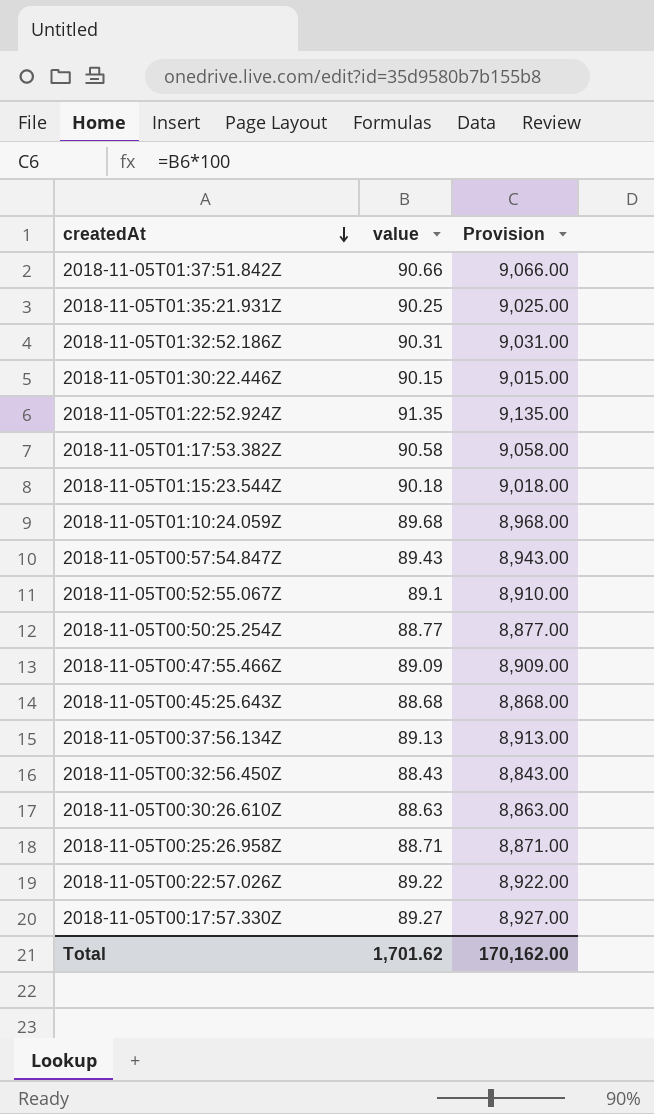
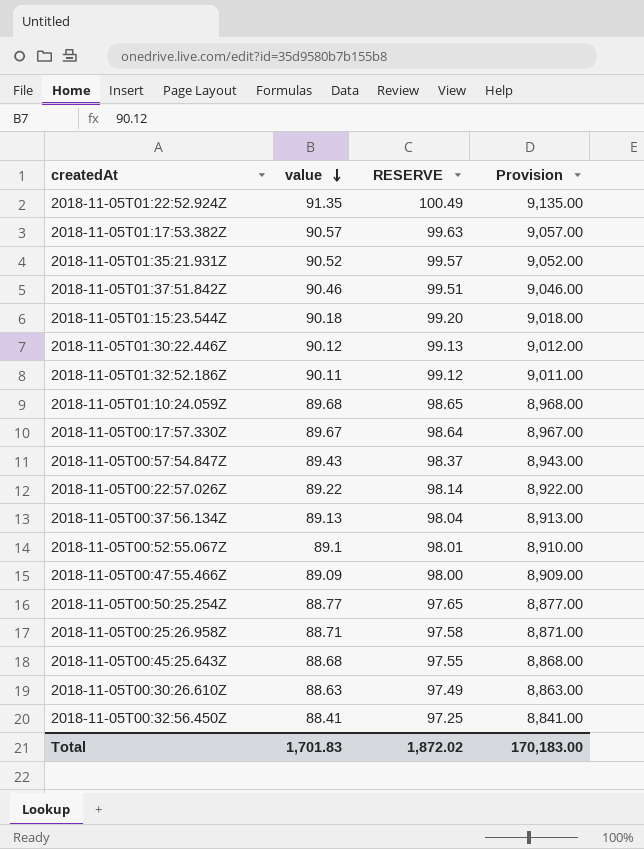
row order: createdAt descending -> value descending
column RESERVE | formula: none -> [value] * 1.1
2018-11-05T01:17:53.382Z | value: 90.58 -> 90.57
2018-11-05T01:17:53.382Z | Provision: 9,058.00 -> 9,057.00
2018-11-05T01:35:21.931Z | value: 90.25 -> 90.52
2018-11-05T01:35:21.931Z | Provision: 9,025.00 -> 9,052.00
2018-11-05T01:37:51.842Z | value: 90.66 -> 90.46
2018-11-05T01:37:51.842Z | Provision: 9,066.00 -> 9,046.00
2018-11-05T01:30:22.446Z | value: 90.15 -> 90.12
2018-11-05T01:30:22.446Z | Provision: 9,015.00 -> 9,012.00
2018-11-05T01:32:52.186Z | value: 90.31 -> 90.11
2018-11-05T01:32:52.186Z | Provision: 9,031.00 -> 9,011.00
2018-11-05T00:17:57.330Z | value: 89.27 -> 89.67
2018-11-05T00:17:57.330Z | Provision: 8,927.00 -> 8,967.00
2018-11-05T00:32:56.450Z | value: 88.43 -> 88.41
2018-11-05T00:32:56.450Z | Provision: 8,843.00 -> 8,841.00
Total | value: 1,701.62 -> 1,701.83
Total | Provision: 170,162.00 -> 170,183.00

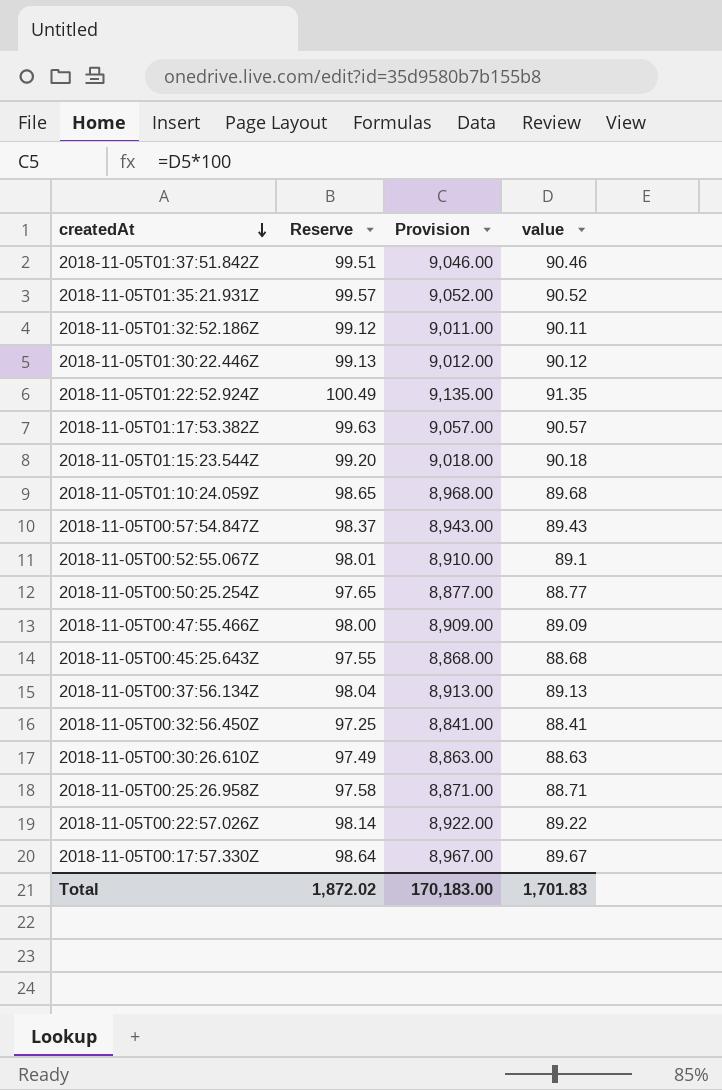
row order: value descending -> createdAt descending
column name: RESERVE -> Reserve
column value | position: 2 -> 4

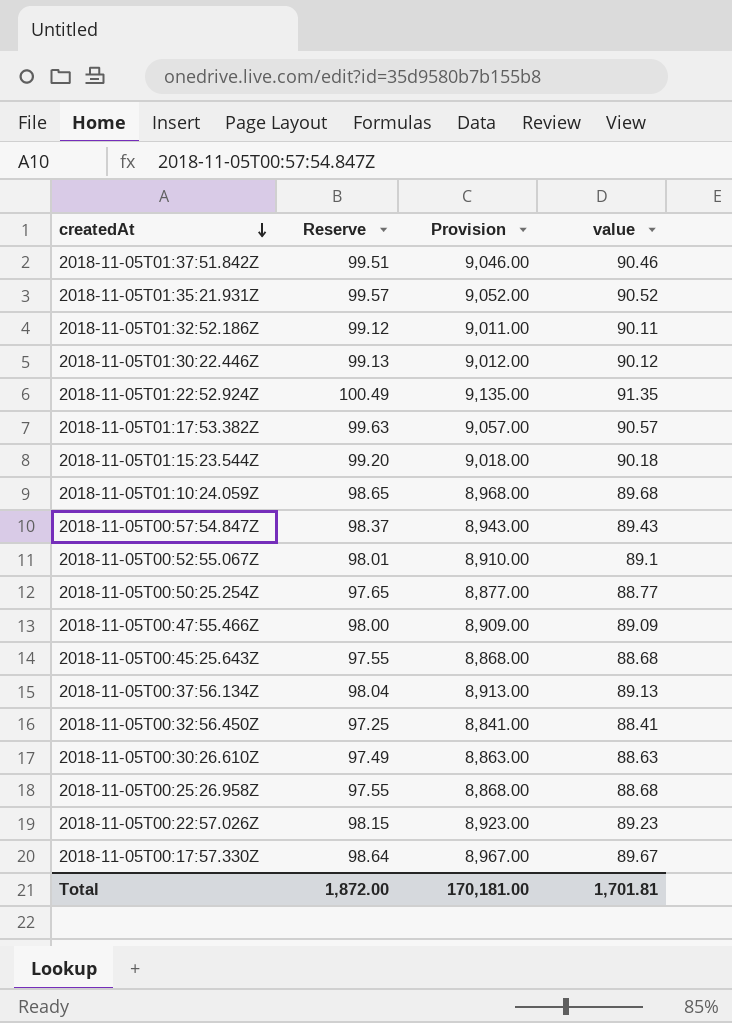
2018-11-05T00:25:26.958Z | Reserve: 97.58 -> 97.55
2018-11-05T00:25:26.958Z | Provision: 8,871.00 -> 8,868.00
2018-11-05T00:25:26.958Z | value: 88.71 -> 88.68
2018-11-05T00:22:57.026Z | Reserve: 98.14 -> 98.15
2018-11-05T00:22:57.026Z | Provision: 8,922.00 -> 8,923.00
2018-11-05T00:22:57.026Z | value: 89.22 -> 89.23
Total | Reserve: 1,872.02 -> 1,872.00
Total | Provision: 170,183.00 -> 170,181.00
Total | value: 1,701.83 -> 1,701.81

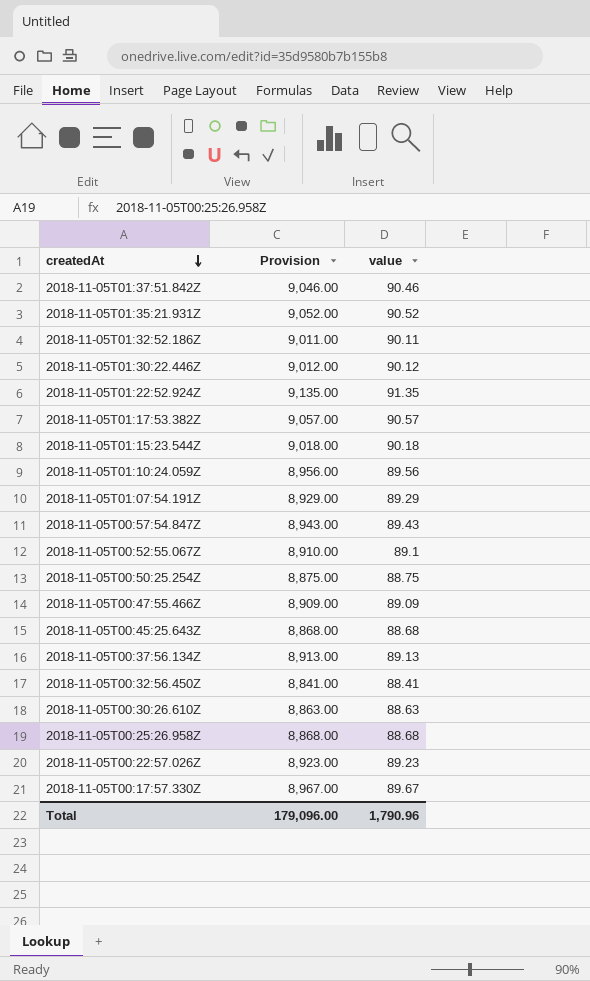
column Reserve | formula: [value] * 1.1 -> none
2018-11-05T01:10:24.059Z | Provision: 8,968.00 -> 8,956.00
2018-11-05T01:10:24.059Z | value: 89.68 -> 89.56
row 2018-11-05T01:07:54.191Z: none -> 8,929.00 | 89.29
2018-11-05T00:50:25.254Z | Provision: 8,877.00 -> 8,875.00
2018-11-05T00:50:25.254Z | value: 88.77 -> 88.75
Total | Provision: 170,181.00 -> 179,096.00
Total | value: 1,701.81 -> 1,790.96

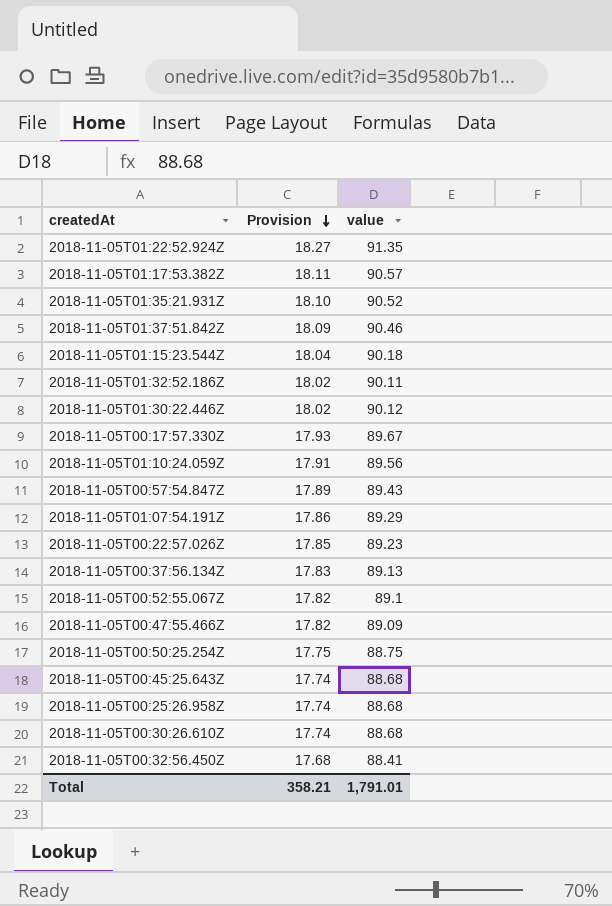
row order: createdAt descending -> Provision descending
column Provision | formula: [value] * 100 -> [value] * 0.2
2018-11-05T00:30:26.610Z | value: 88.63 -> 88.68
Total | Provision: 179,096.00 -> 358.21
Total | value: 1,790.96 -> 1,791.01

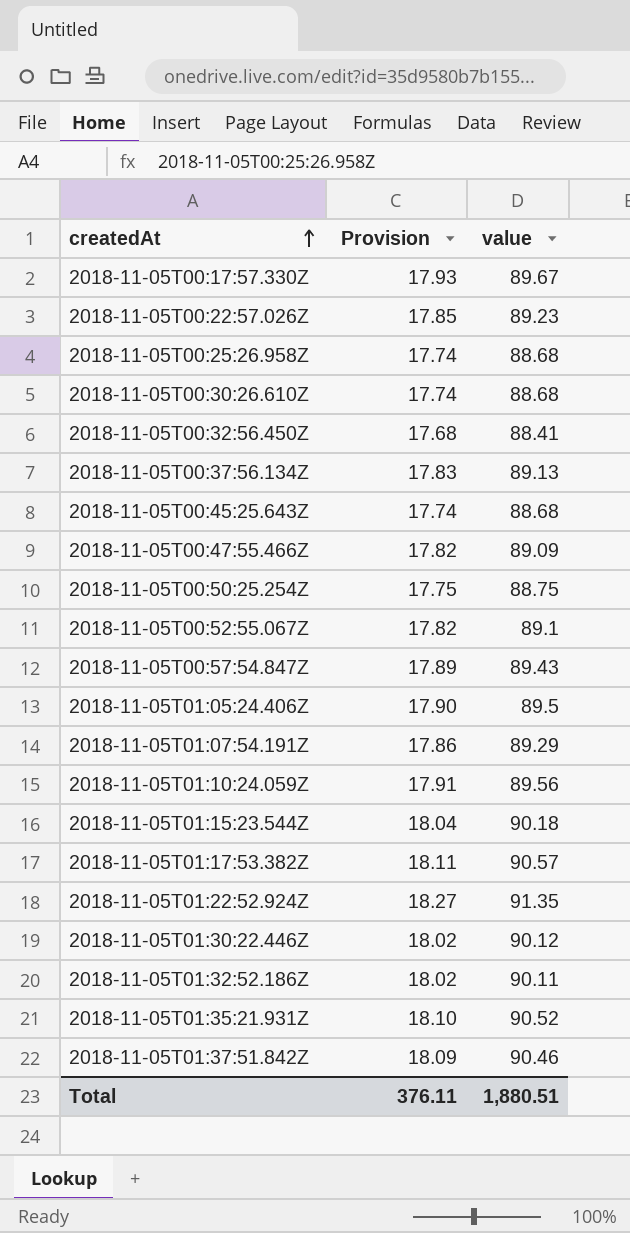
row order: Provision descending -> createdAt ascending
row 2018-11-05T01:05:24.406Z: none -> 17.90 | 89.5
Total | Provision: 358.21 -> 376.11
Total | value: 1,791.01 -> 1,880.51

